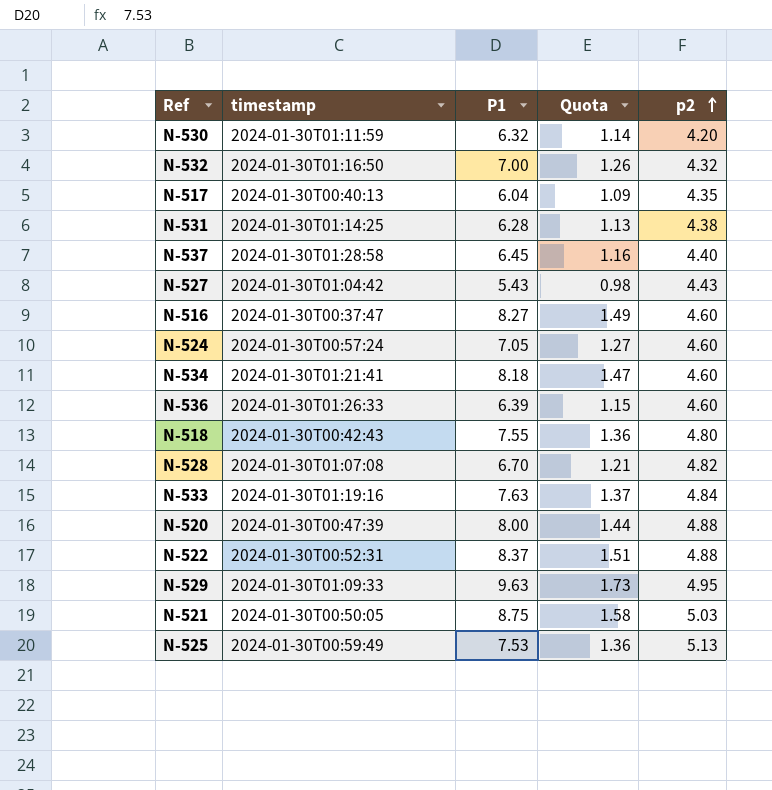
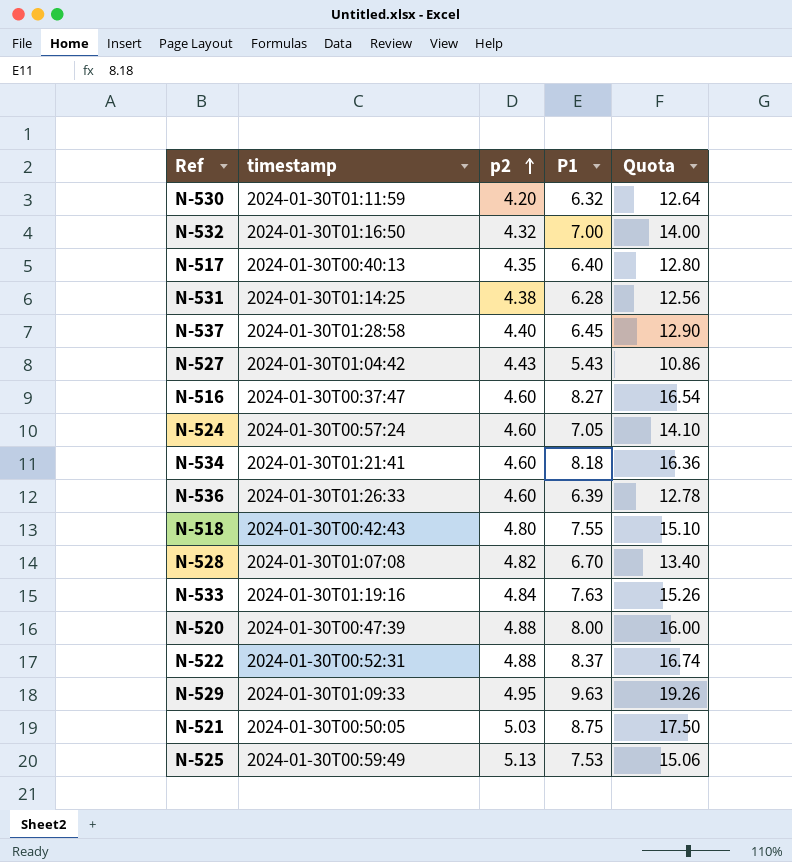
column p2 | position: 5 -> 3
column Quota | formula: [P1] * 0.18 -> [P1] * 2
N-517 | P1: 6.04 -> 6.40

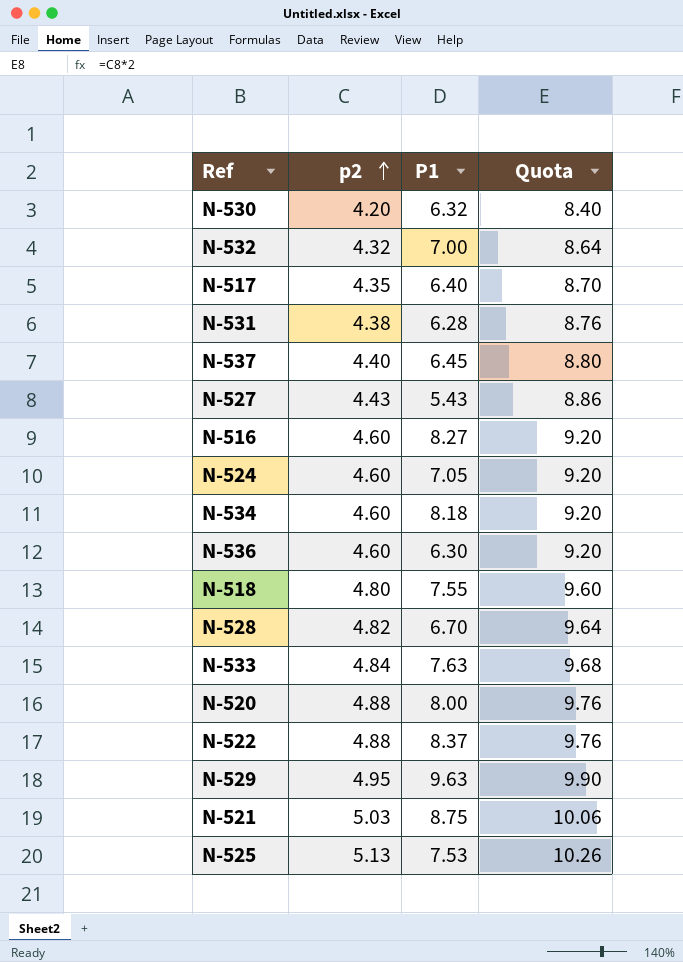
column timestamp | position: 2 -> none
column Quota | formula: [P1] * 2 -> [p2] * 2
N-536 | P1: 6.39 -> 6.30

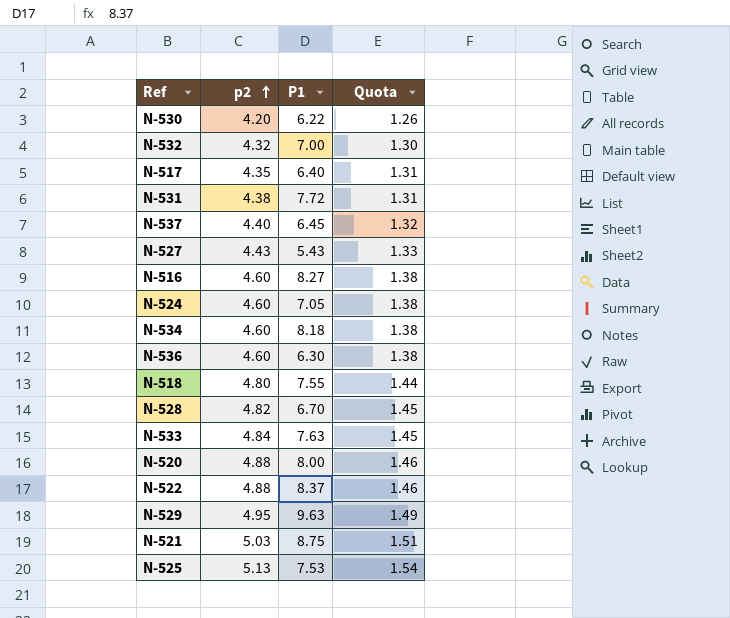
column Quota | formula: [p2] * 2 -> [p2] * 0.3
N-530 | P1: 6.32 -> 6.22
N-531 | P1: 6.28 -> 7.72

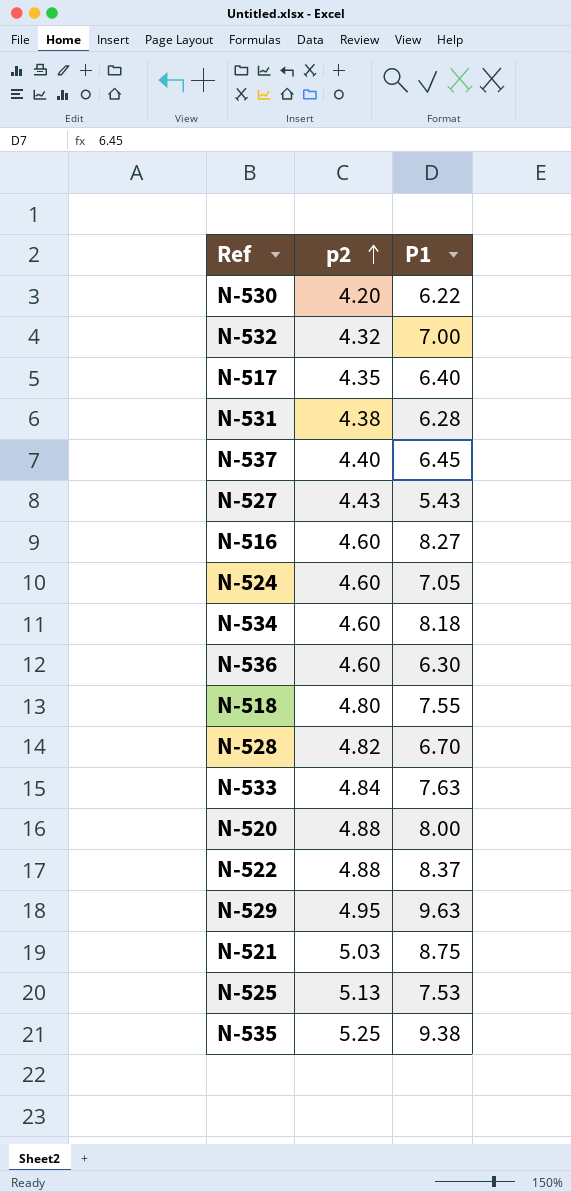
column Quota | formula: [p2] * 0.3 -> none
N-531 | P1: 7.72 -> 6.28
row N-535: none -> 5.25 | 9.38

